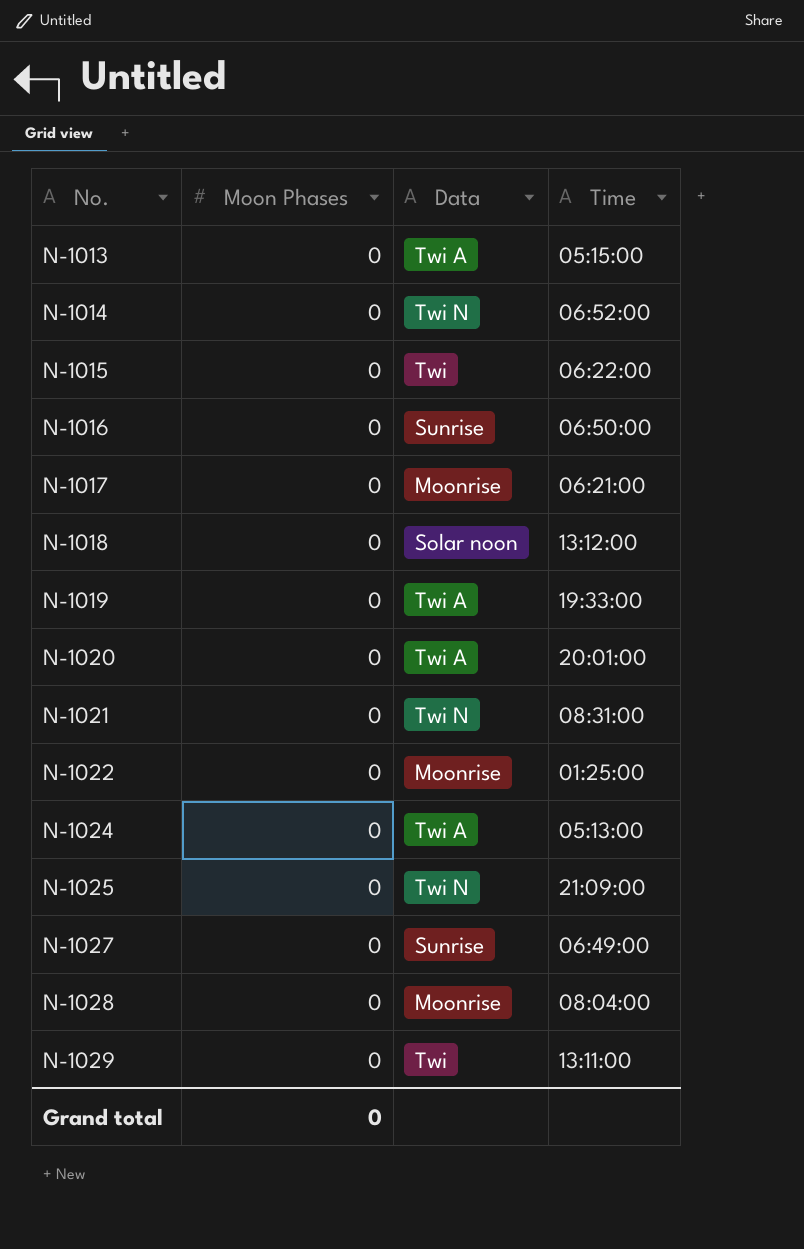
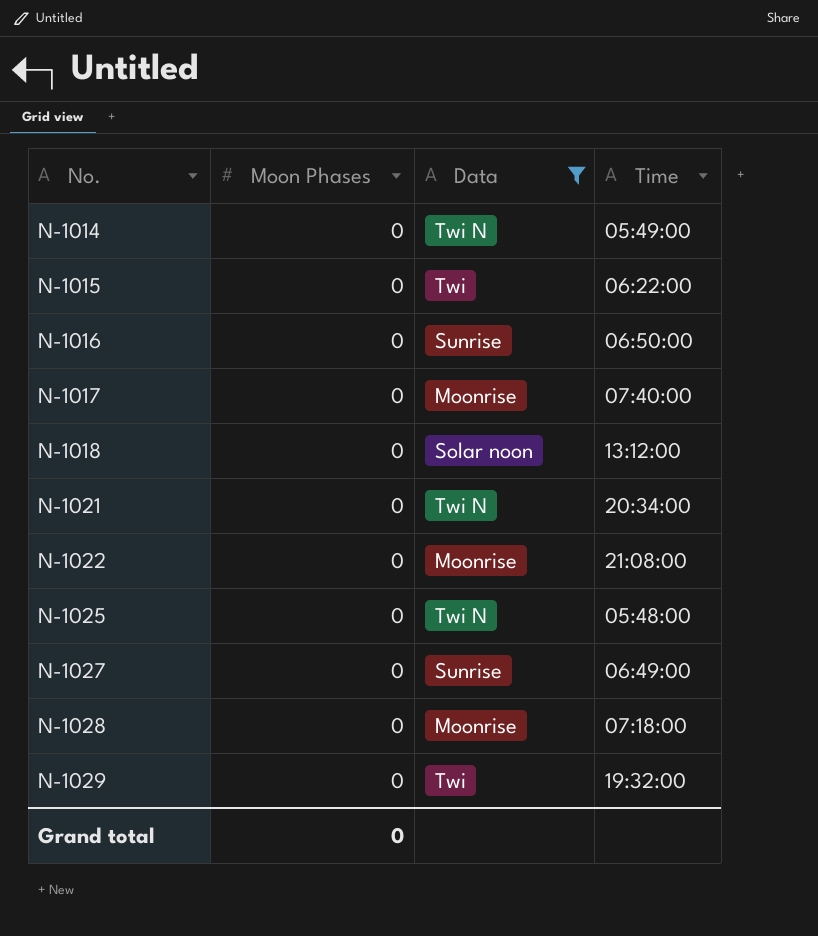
filter: none -> Data != Twi A
N-1014 | Time: 06:52:00 -> 05:49:00
N-1017 | Time: 06:21:00 -> 07:40:00
N-1021 | Time: 08:31:00 -> 20:34:00
N-1022 | Time: 01:25:00 -> 21:08:00
N-1025 | Time: 21:09:00 -> 05:48:00
N-1028 | Time: 08:04:00 -> 07:18:00
N-1029 | Time: 13:11:00 -> 19:32:00

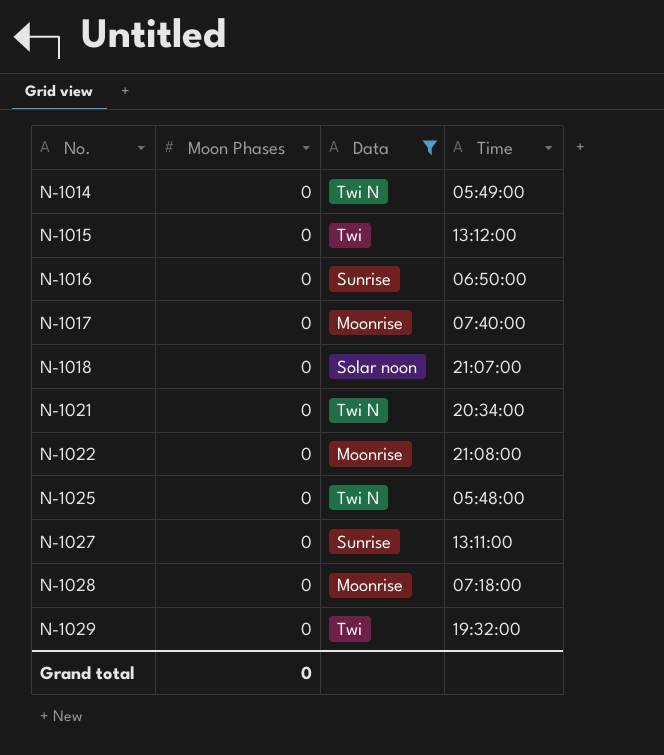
N-1015 | Time: 06:22:00 -> 13:12:00
N-1018 | Time: 13:12:00 -> 21:07:00
N-1027 | Time: 06:49:00 -> 13:11:00

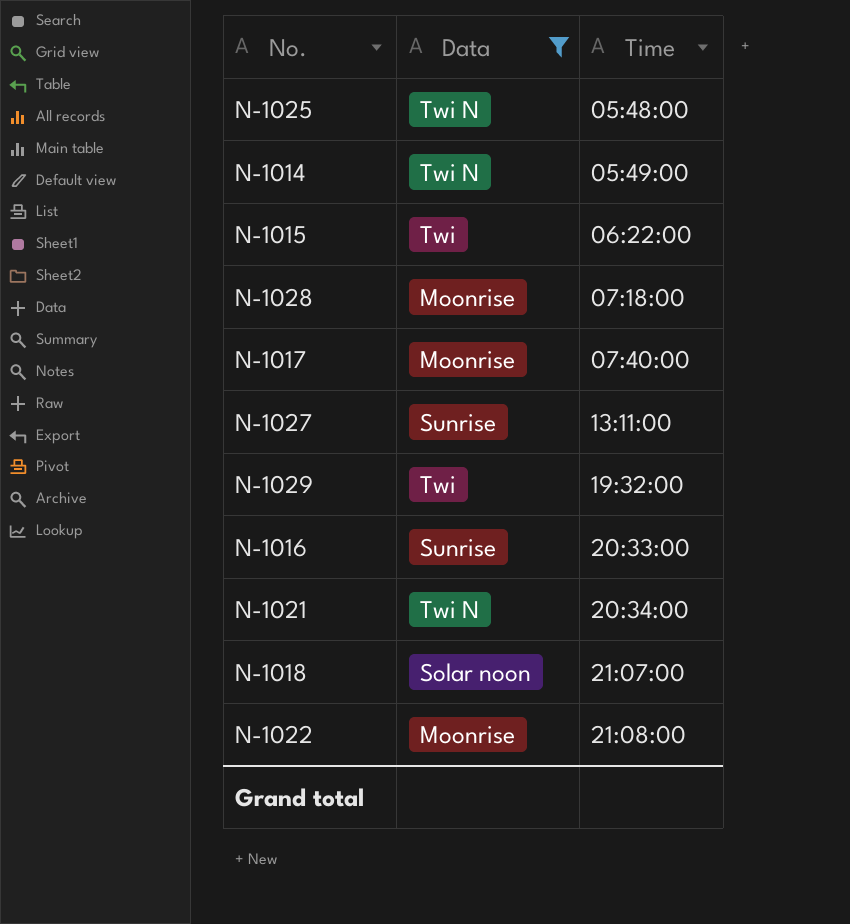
row order: No. ascending -> Time ascending
column Moon Phases | position: 2 -> none
N-1015 | Time: 13:12:00 -> 06:22:00
N-1016 | Time: 06:50:00 -> 20:33:00

